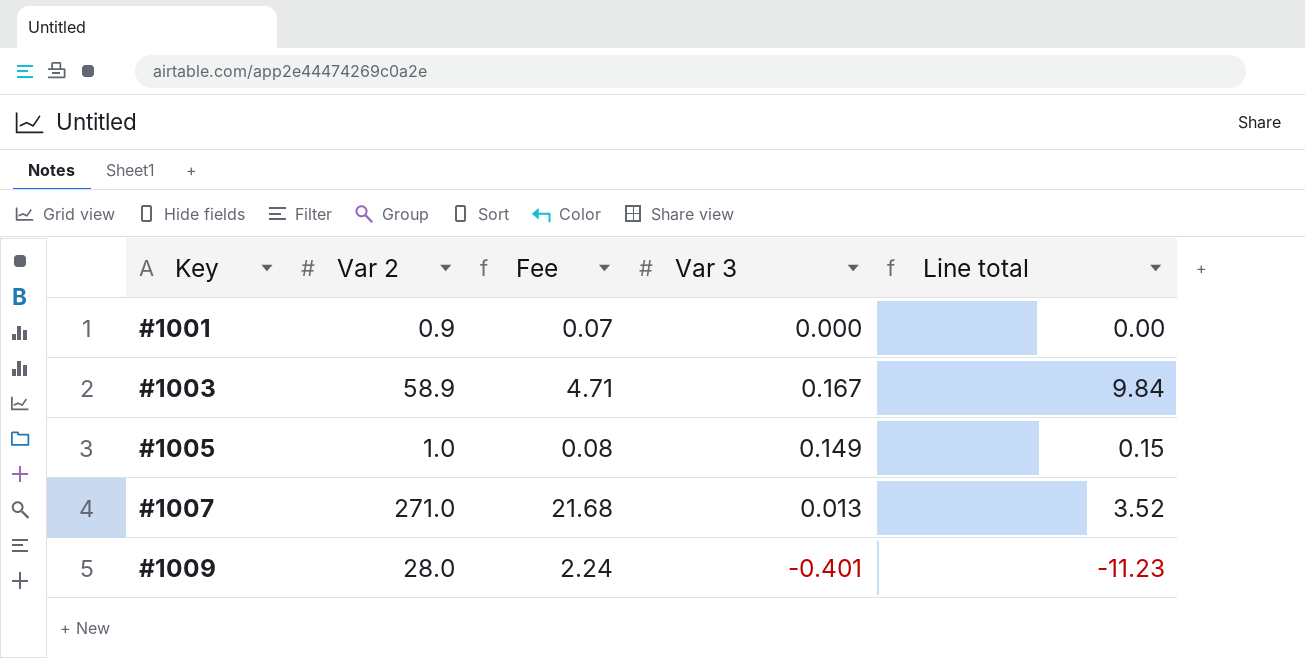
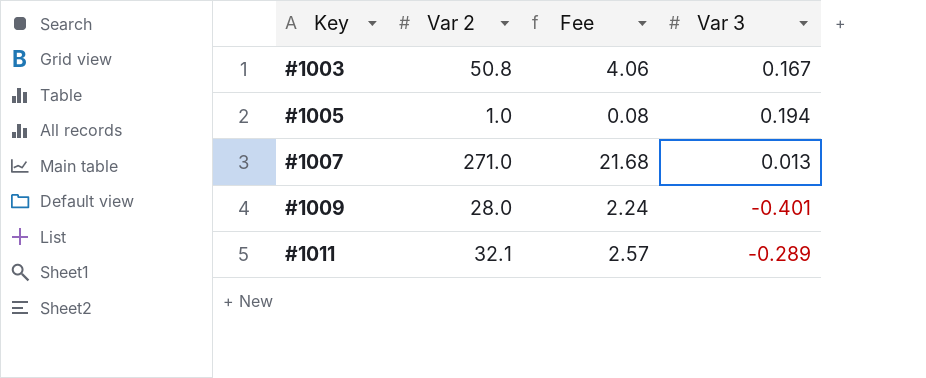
column Line total | formula: [Var 2] * [Var 3] -> none
row #1001: 0.9 | 0.07 | 0.000 | 0.00 -> none
#1003 | Var 2: 58.9 -> 50.8
#1003 | Fee: 4.71 -> 4.06
#1005 | Var 3: 0.149 -> 0.194
row #1011: none -> 32.1 | 2.57 | -0.289

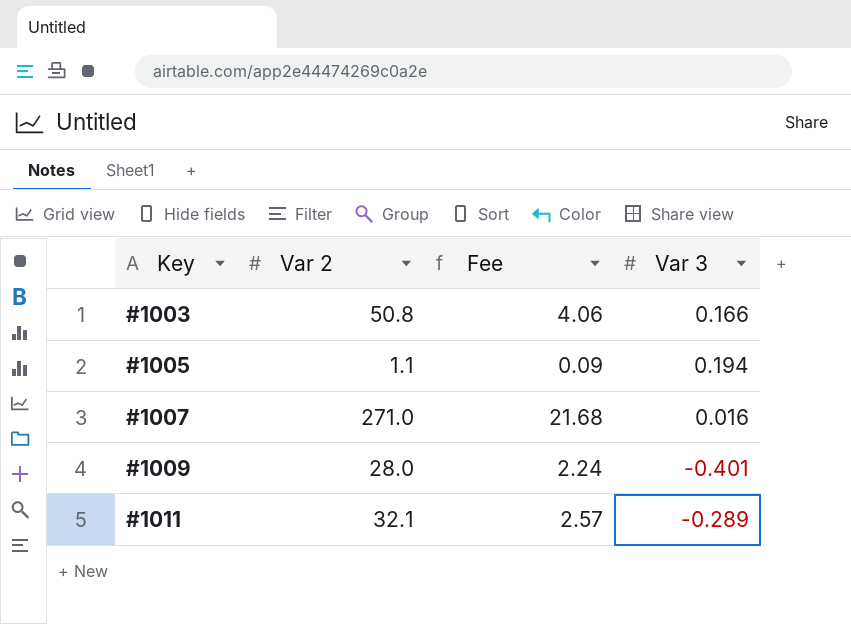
#1003 | Var 3: 0.167 -> 0.166
#1005 | Var 2: 1.0 -> 1.1
#1005 | Fee: 0.08 -> 0.09
#1007 | Var 3: 0.013 -> 0.016

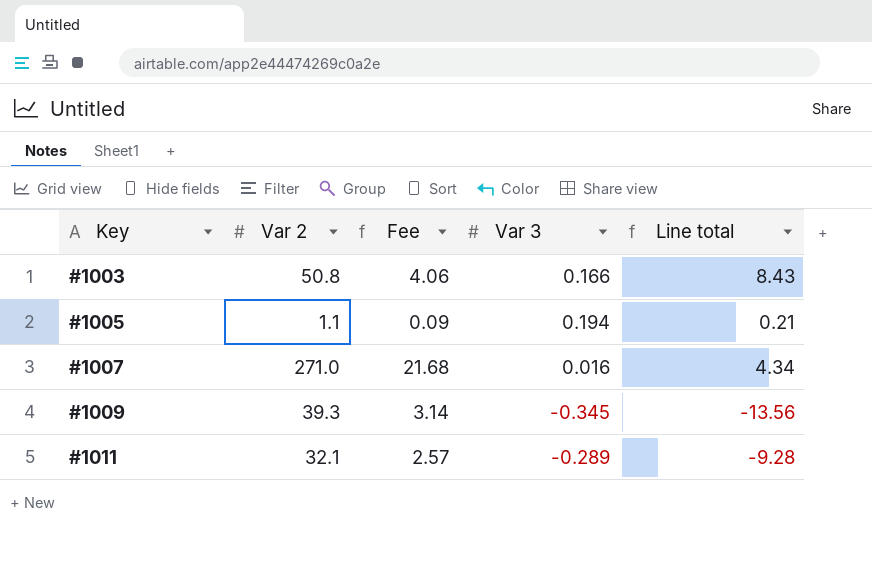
column Line total | formula: none -> [Var 2] * [Var 3]
#1009 | Var 2: 28.0 -> 39.3
#1009 | Fee: 2.24 -> 3.14
#1009 | Var 3: -0.401 -> -0.345

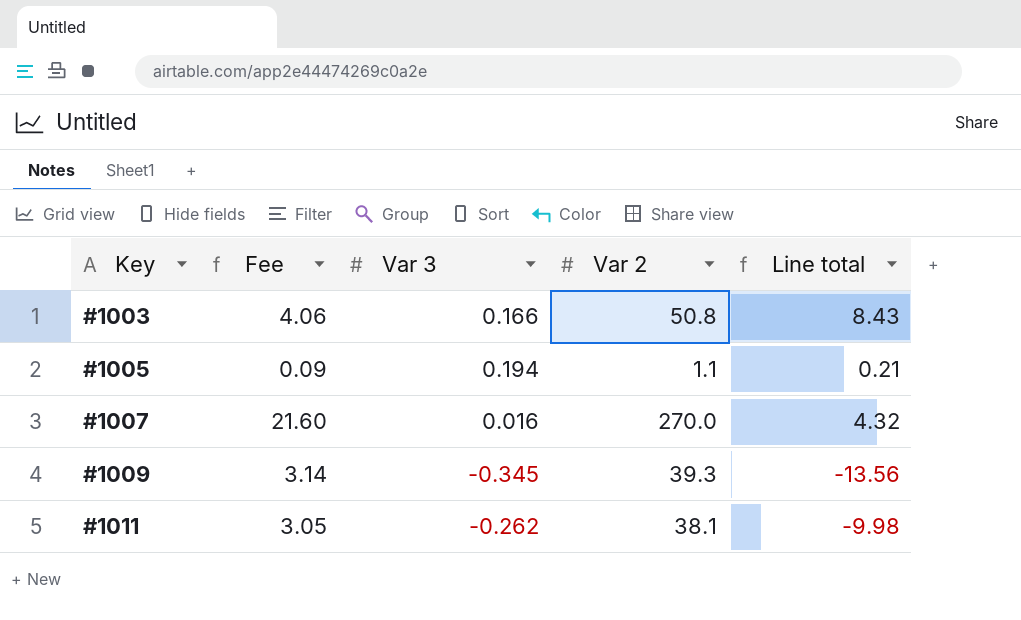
column Var 2 | position: 2 -> 4
#1007 | Fee: 21.68 -> 21.60
#1007 | Var 2: 271.0 -> 270.0
#1007 | Line total: 4.34 -> 4.32
#1011 | Fee: 2.57 -> 3.05
#1011 | Var 3: -0.289 -> -0.262
#1011 | Var 2: 32.1 -> 38.1
#1011 | Line total: -9.28 -> -9.98

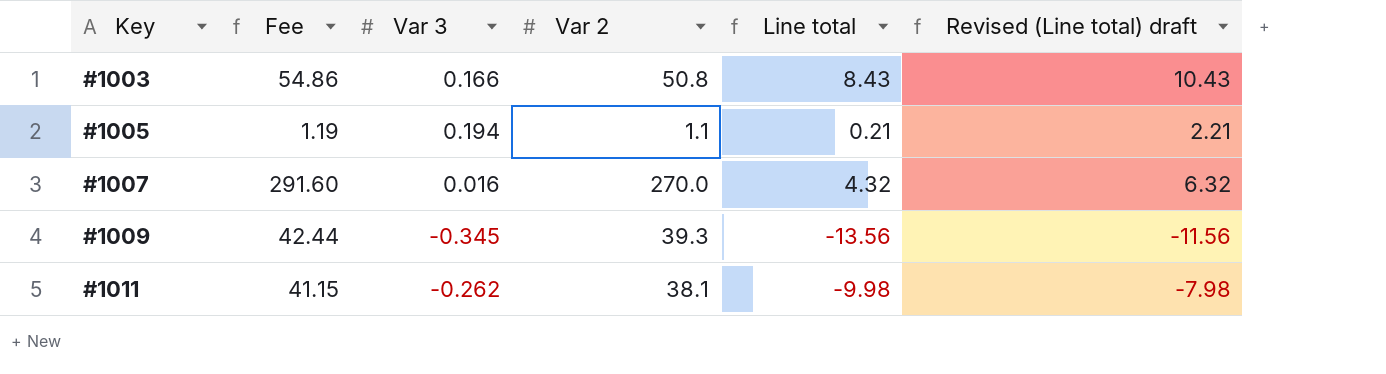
column Fee | formula: [Var 2] * 0.08 -> [Var 2] * 1.08
column Revised (Line total) draft | formula: none -> [Line total] + 2

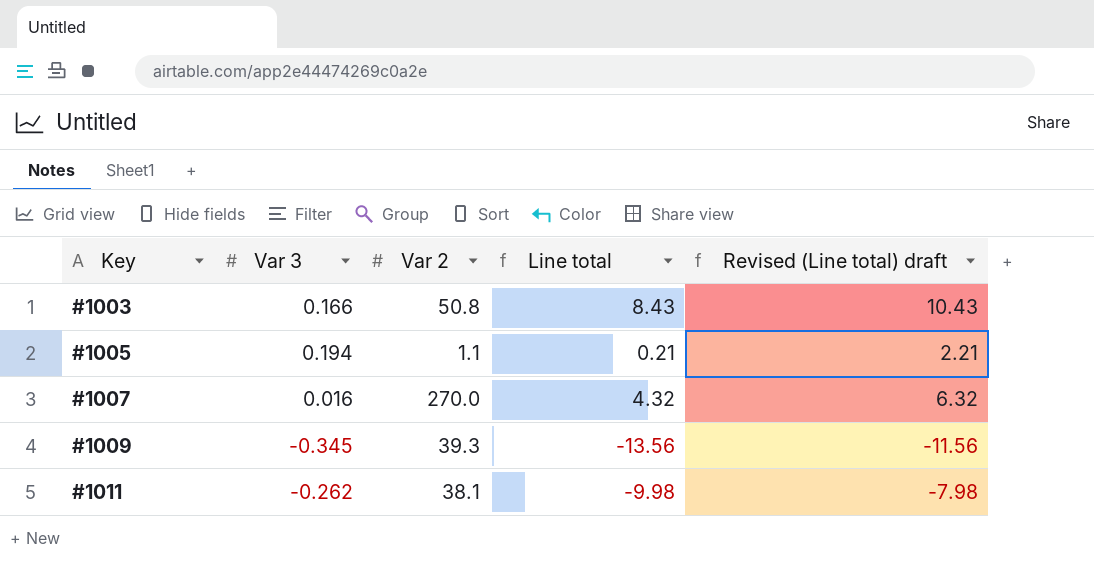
column Fee | formula: [Var 2] * 1.08 -> none

